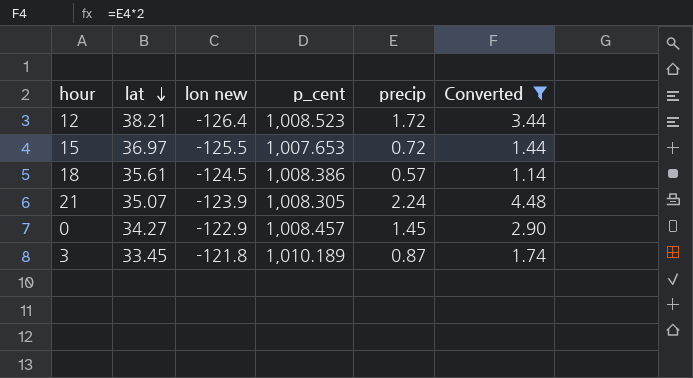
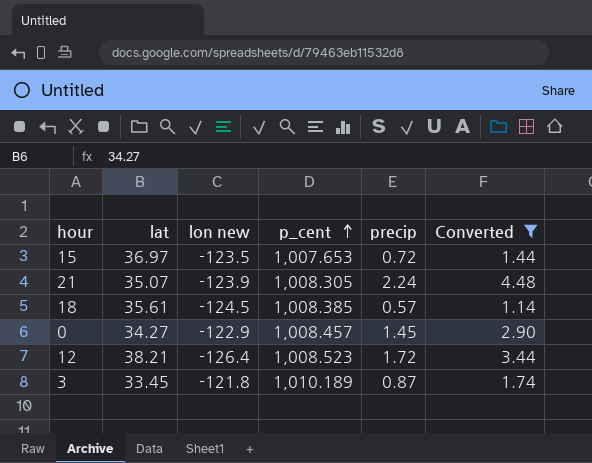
row order: lat descending -> p_cent ascending
15 | lon new: -125.5 -> -123.5
18 | p_cent: 1,008.386 -> 1,008.385

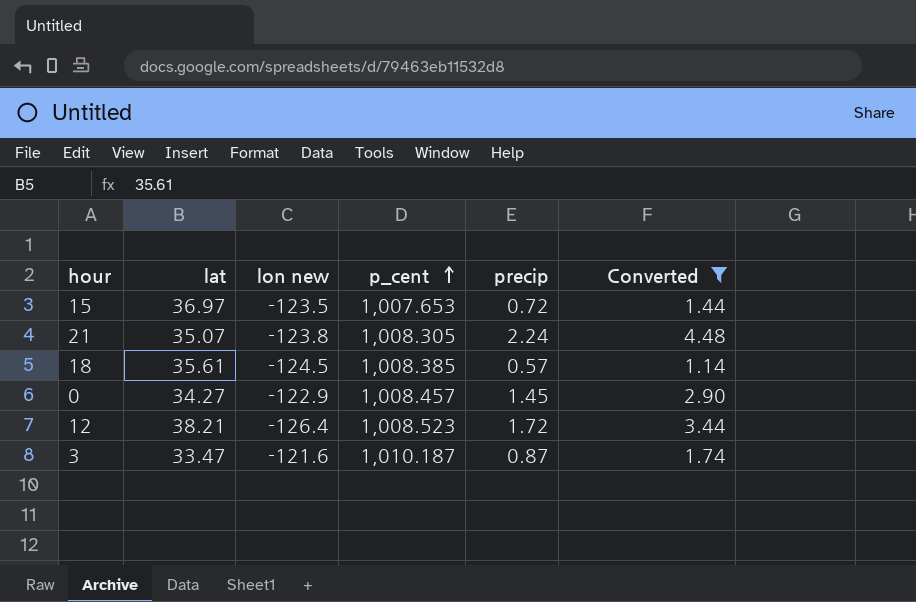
21 | lon new: -123.9 -> -123.8
3 | lat: 33.45 -> 33.47
3 | lon new: -121.8 -> -121.6
3 | p_cent: 1,010.189 -> 1,010.187

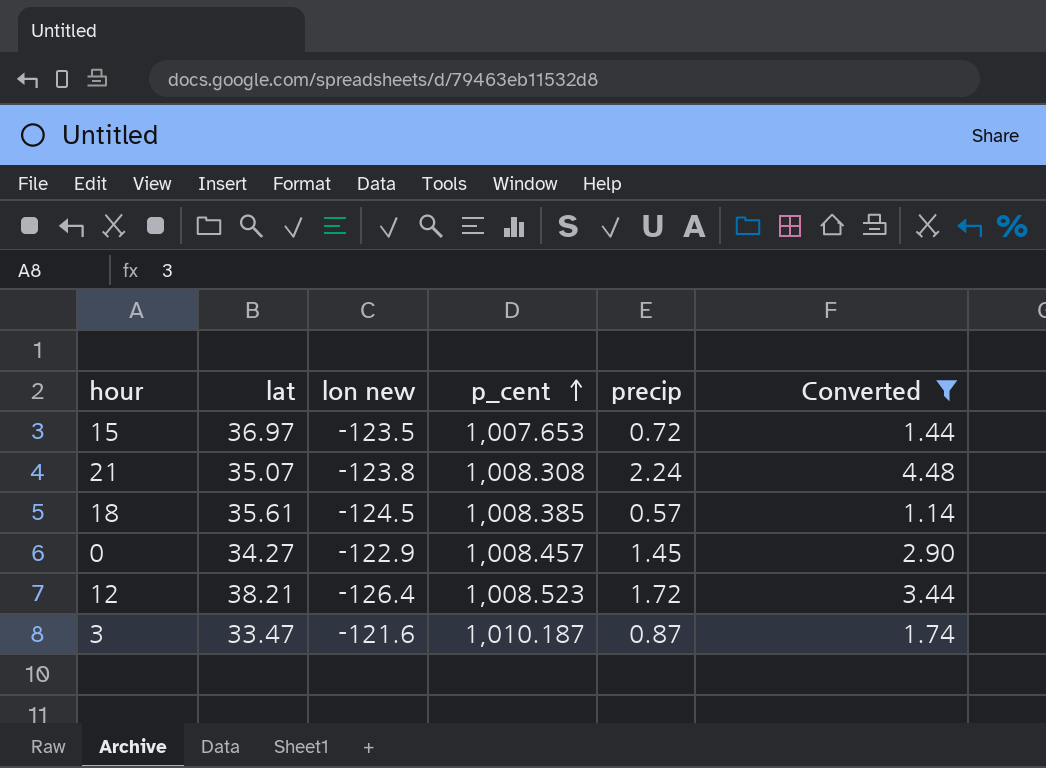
21 | p_cent: 1,008.305 -> 1,008.308

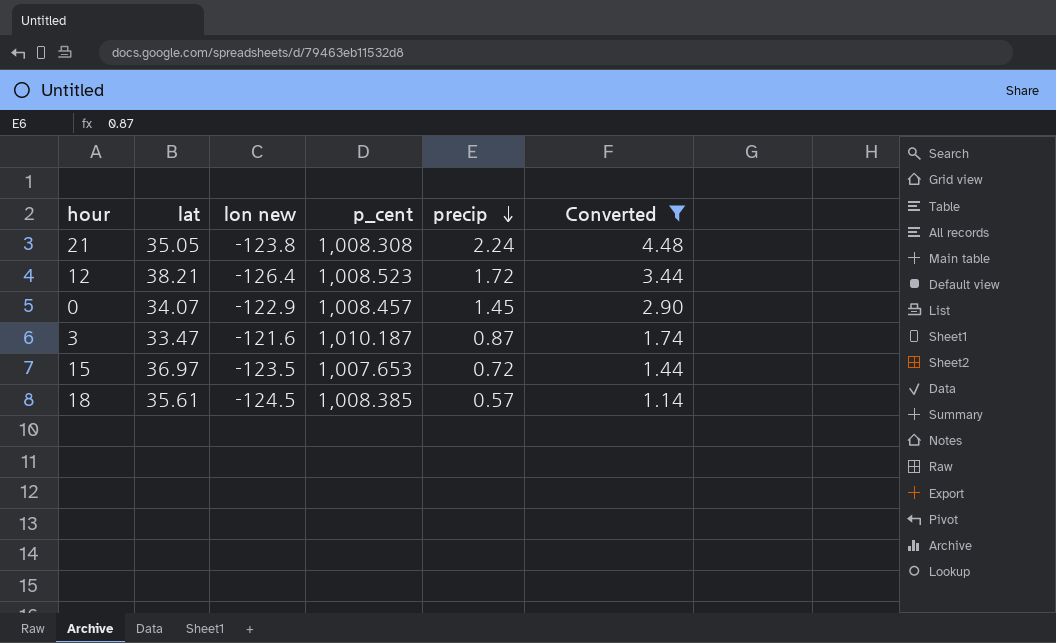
row order: p_cent ascending -> precip descending
21 | lat: 35.07 -> 35.05
0 | lat: 34.27 -> 34.07

